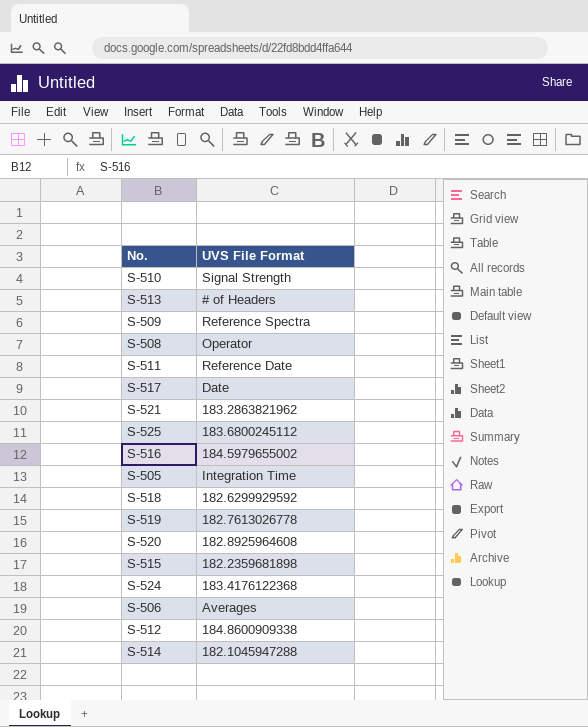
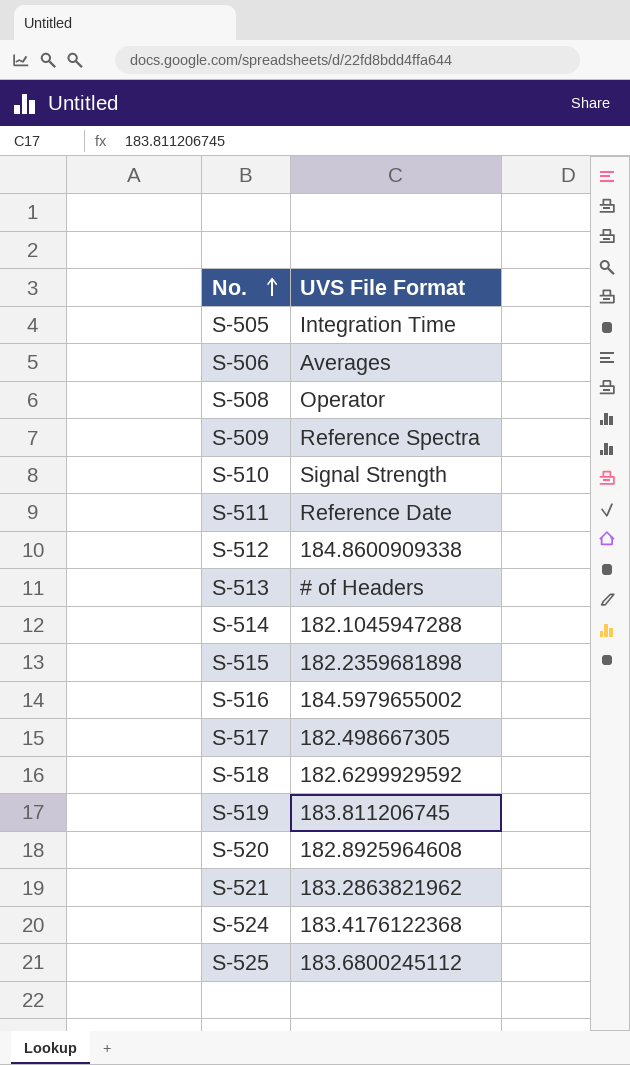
row order: none -> No. ascending
S-517 | UVS File Format: Date -> 182.498667305
S-519 | UVS File Format: 182.7613026778 -> 183.811206745

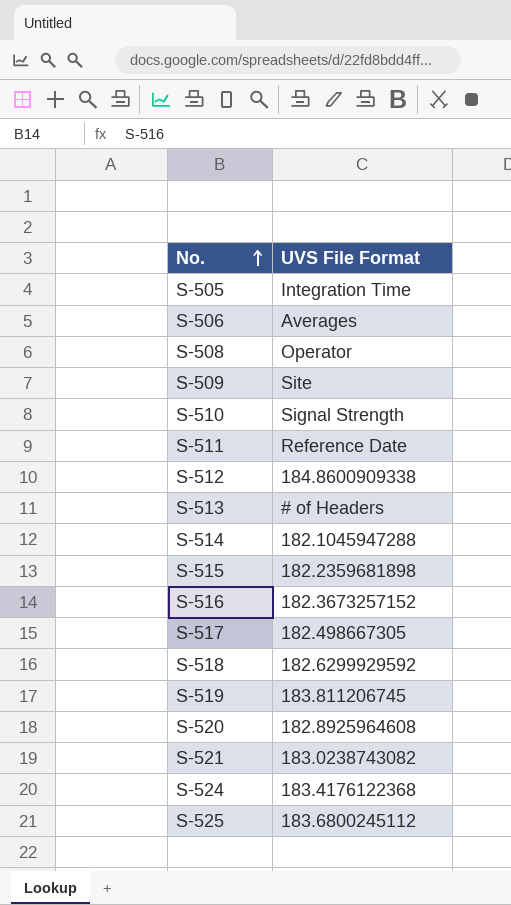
S-509 | UVS File Format: Reference Spectra -> Site
S-516 | UVS File Format: 184.5979655002 -> 182.3673257152
S-521 | UVS File Format: 183.2863821962 -> 183.0238743082

